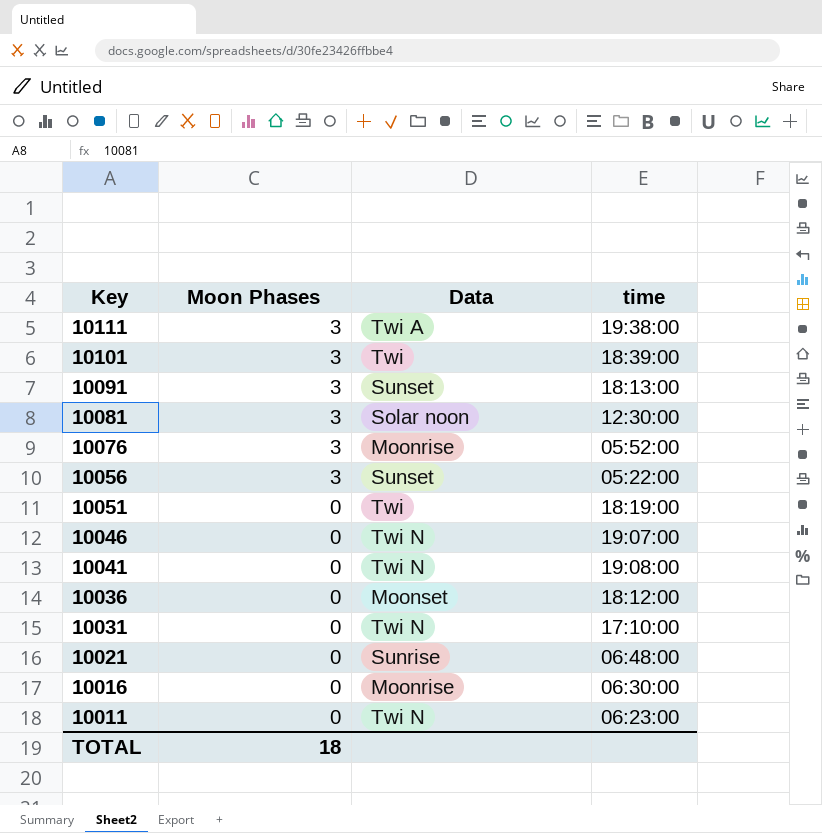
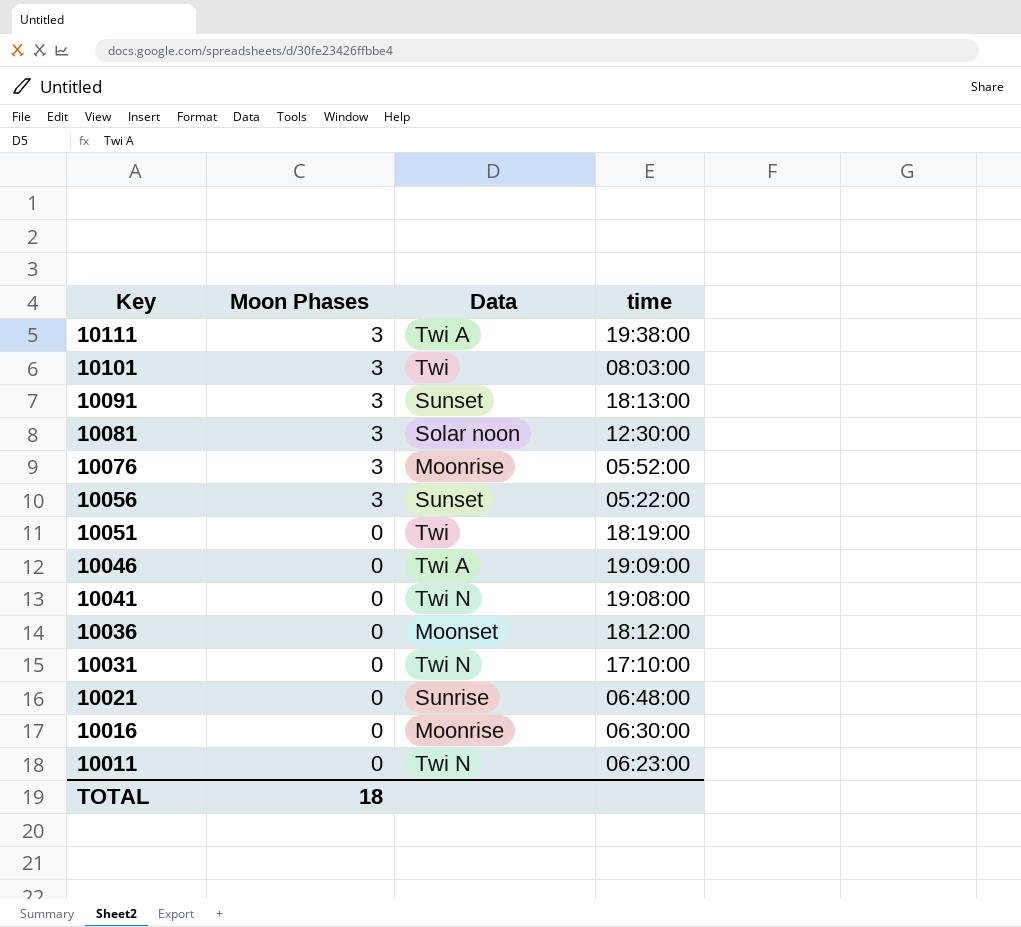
10101 | time: 18:39:00 -> 08:03:00
10046 | Data: Twi N -> Twi A
10046 | time: 19:07:00 -> 19:09:00

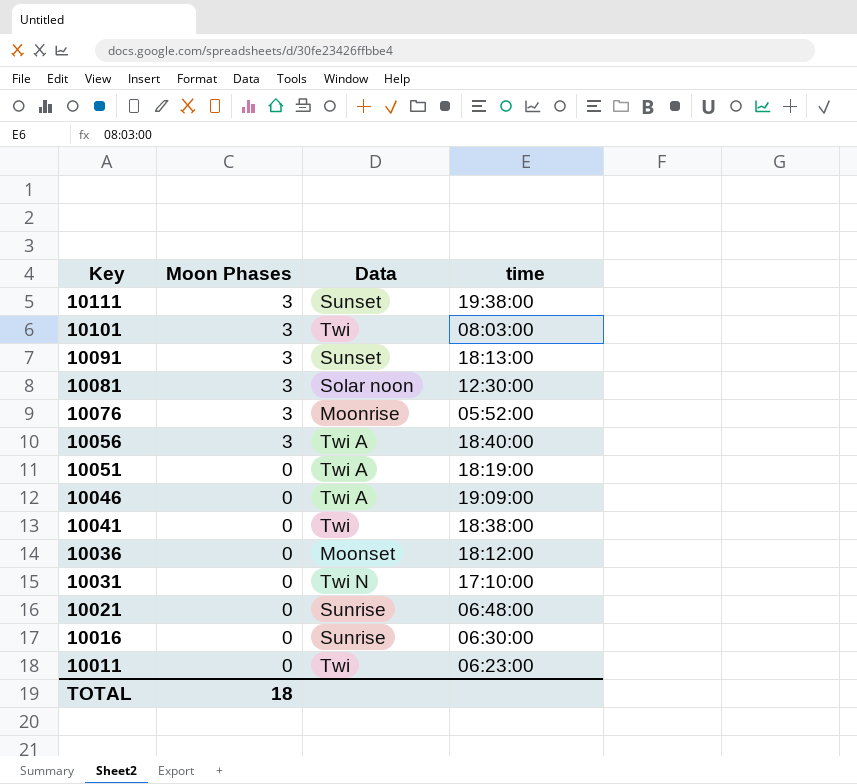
10111 | Data: Twi A -> Sunset
10056 | Data: Sunset -> Twi A
10056 | time: 05:22:00 -> 18:40:00
10051 | Data: Twi -> Twi A
10041 | Data: Twi N -> Twi
10041 | time: 19:08:00 -> 18:38:00
10016 | Data: Moonrise -> Sunrise
10011 | Data: Twi N -> Twi

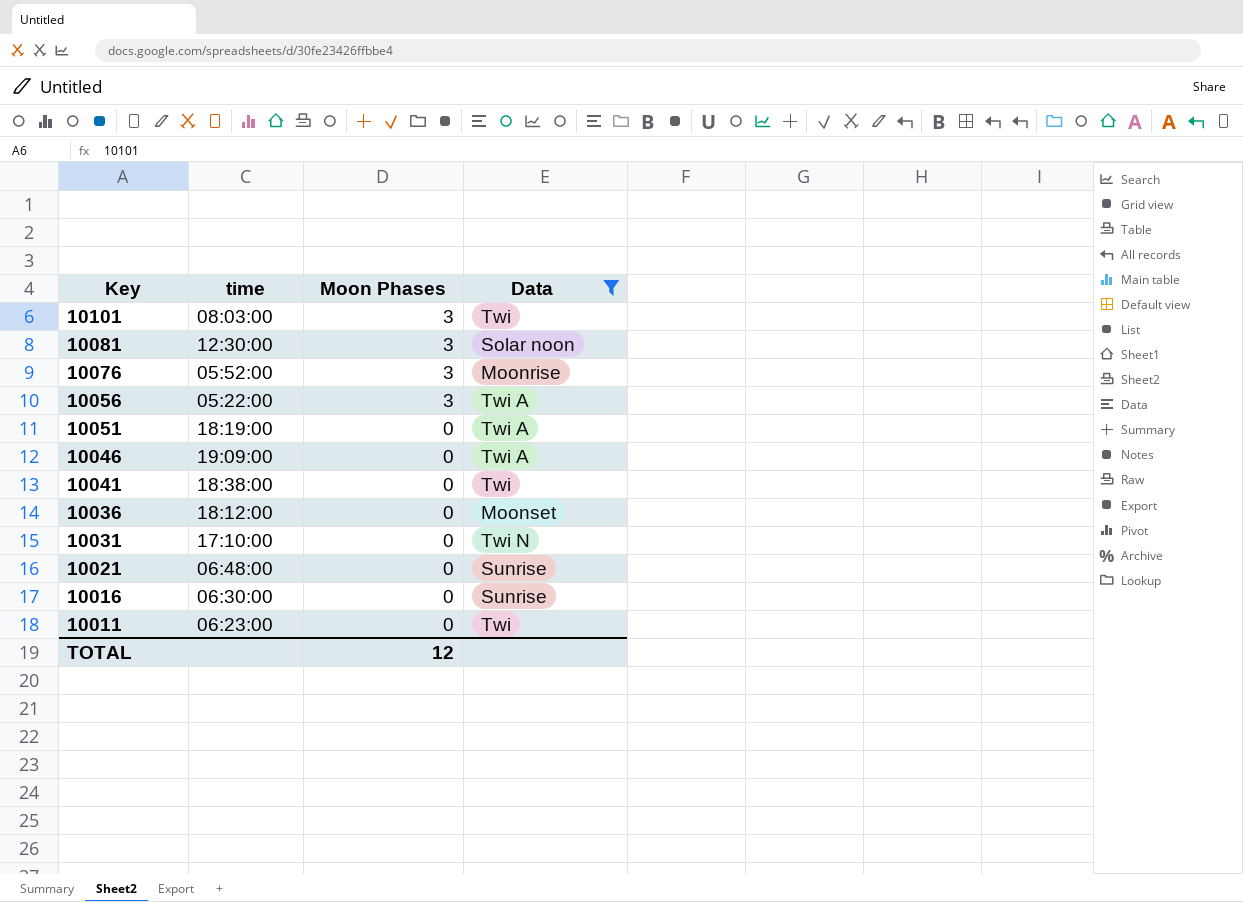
filter: none -> Data != Sunset
column time | position: 4 -> 2
10056 | time: 18:40:00 -> 05:22:00
TOTAL | Moon Phases: 18 -> 12

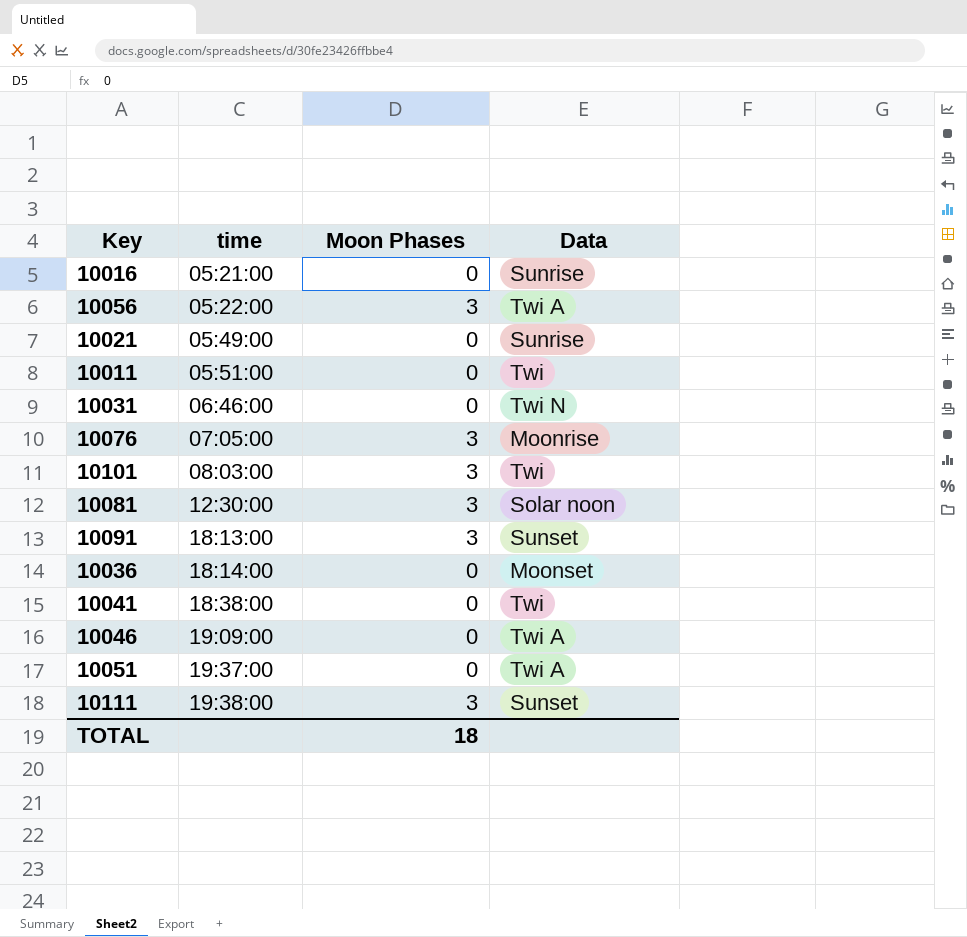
filter: Data != Sunset -> none
row order: Key descending -> time ascending
10016 | time: 06:30:00 -> 05:21:00
10021 | time: 06:48:00 -> 05:49:00
10011 | time: 06:23:00 -> 05:51:00
10031 | time: 17:10:00 -> 06:46:00
10076 | time: 05:52:00 -> 07:05:00
10036 | time: 18:12:00 -> 18:14:00
10051 | time: 18:19:00 -> 19:37:00
TOTAL | Moon Phases: 12 -> 18

